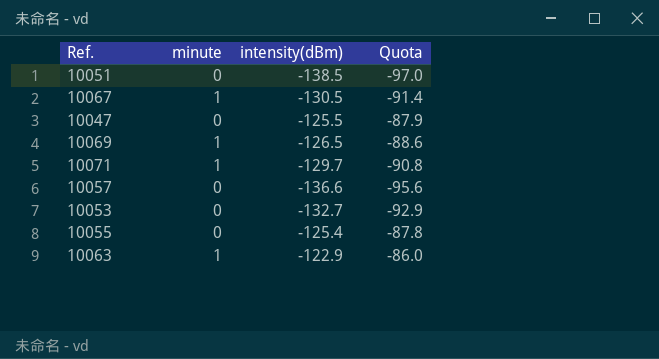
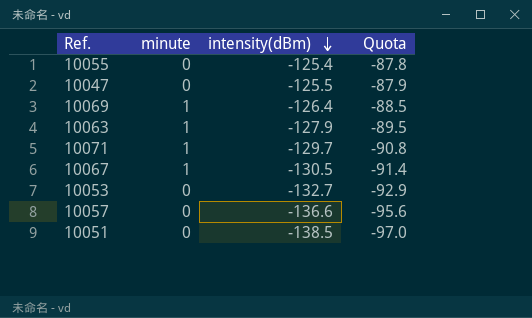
row order: none -> intensity(dBm) descending
10069 | intensity(dBm): -126.5 -> -126.4
10069 | Quota: -88.6 -> -88.5
10063 | intensity(dBm): -122.9 -> -127.9
10063 | Quota: -86.0 -> -89.5

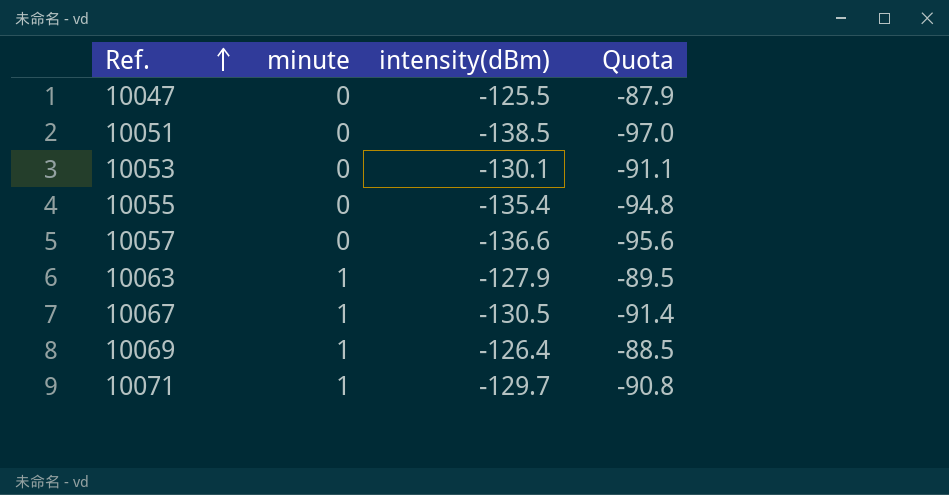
row order: intensity(dBm) descending -> Ref. ascending
10053 | intensity(dBm): -132.7 -> -130.1
10053 | Quota: -92.9 -> -91.1
10055 | intensity(dBm): -125.4 -> -135.4
10055 | Quota: -87.8 -> -94.8

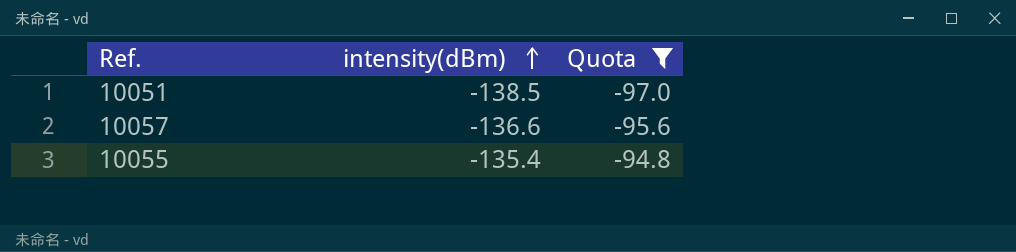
filter: none -> Quota <= -94.8
row order: Ref. ascending -> intensity(dBm) ascending
column minute | position: 2 -> none

